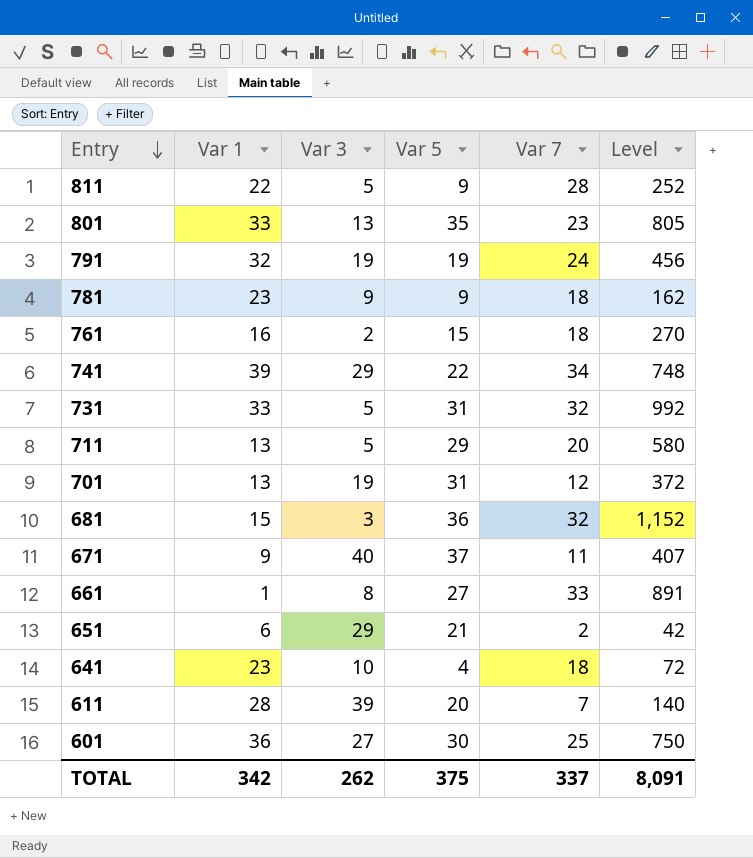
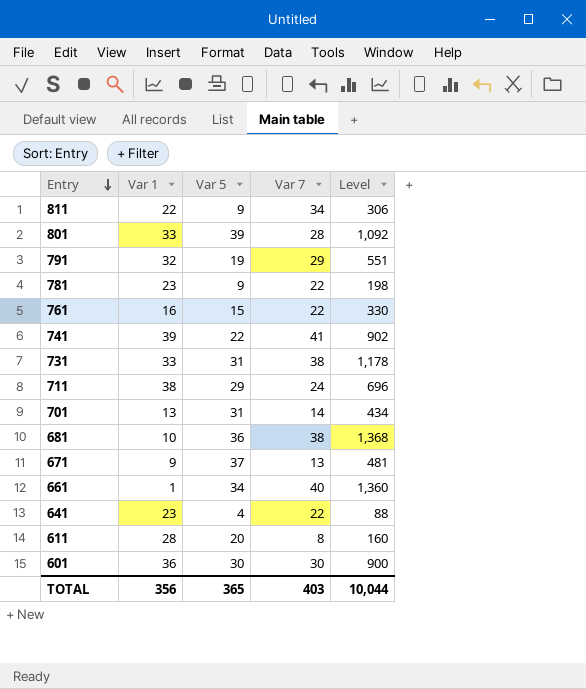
column Var 3 | position: 3 -> none
row 651: 6 | 29 | 21 | 2 | 42 -> none
811 | Var 7: 28 -> 34
811 | Level: 252 -> 306
801 | Var 5: 35 -> 39
801 | Var 7: 23 -> 28
801 | Level: 805 -> 1,092
791 | Var 7: 24 -> 29
791 | Level: 456 -> 551
781 | Var 7: 18 -> 22
781 | Level: 162 -> 198
761 | Var 7: 18 -> 22
761 | Level: 270 -> 330
741 | Var 7: 34 -> 41
741 | Level: 748 -> 902
731 | Var 7: 32 -> 38
731 | Level: 992 -> 1,178
711 | Var 1: 13 -> 38
711 | Var 7: 20 -> 24
711 | Level: 580 -> 696
701 | Var 7: 12 -> 14
701 | Level: 372 -> 434
681 | Var 1: 15 -> 10
681 | Var 7: 32 -> 38
681 | Level: 1,152 -> 1,368
671 | Var 7: 11 -> 13
671 | Level: 407 -> 481
661 | Var 5: 27 -> 34
661 | Var 7: 33 -> 40
661 | Level: 891 -> 1,360
641 | Var 7: 18 -> 22
641 | Level: 72 -> 88
611 | Var 7: 7 -> 8
611 | Level: 140 -> 160
601 | Var 7: 25 -> 30
601 | Level: 750 -> 900
TOTAL | Var 1: 342 -> 356
TOTAL | Var 5: 375 -> 365
TOTAL | Var 7: 337 -> 403
TOTAL | Level: 8,091 -> 10,044

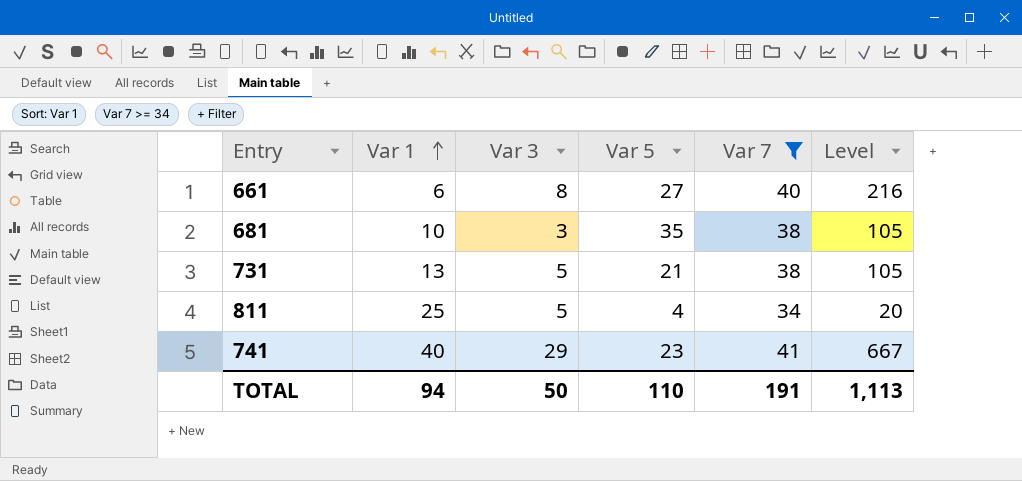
filter: none -> Var 7 >= 34
row order: Entry descending -> Var 1 ascending
column Var 3 | position: none -> 3
column Level | formula: [Var 5] * [Var 7] -> [Var 3] * [Var 5]
661 | Var 1: 1 -> 6
661 | Var 5: 34 -> 27
681 | Var 5: 36 -> 35
731 | Var 1: 33 -> 13
731 | Var 5: 31 -> 21
811 | Var 1: 22 -> 25
811 | Var 5: 9 -> 4
741 | Var 1: 39 -> 40
741 | Var 5: 22 -> 23
TOTAL | Var 1: 356 -> 94
TOTAL | Var 5: 365 -> 110
TOTAL | Var 7: 403 -> 191
TOTAL | Level: 10,044 -> 1,113

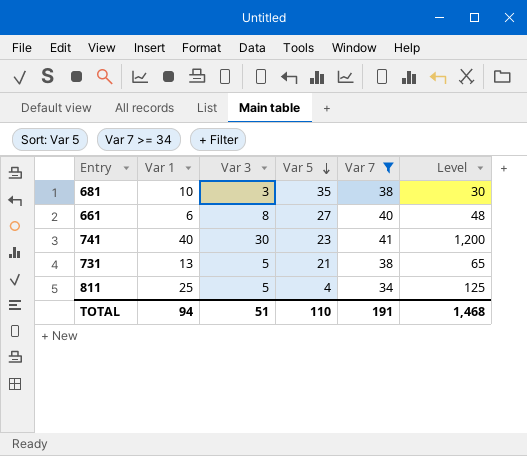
row order: Var 1 ascending -> Var 5 descending
column Level | formula: [Var 3] * [Var 5] -> [Var 1] * [Var 3]
741 | Var 3: 29 -> 30
TOTAL | Var 3: 50 -> 51
TOTAL | Level: 1,113 -> 1,468

